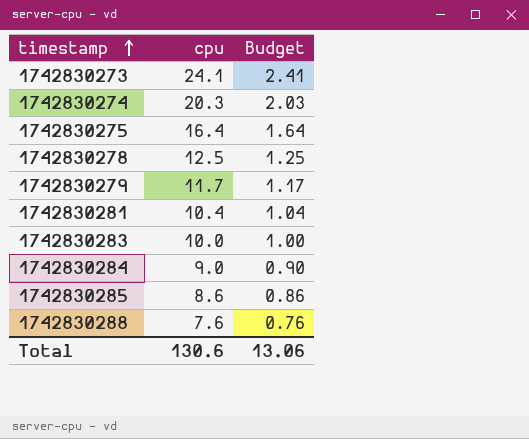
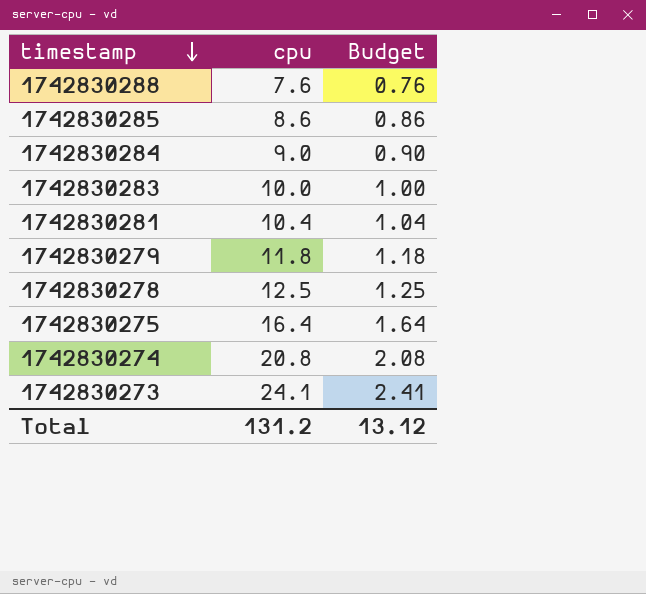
row order: timestamp ascending -> timestamp descending
1742830279 | cpu: 11.7 -> 11.8
1742830279 | Budget: 1.17 -> 1.18
1742830274 | cpu: 20.3 -> 20.8
1742830274 | Budget: 2.03 -> 2.08
Total | cpu: 130.6 -> 131.2
Total | Budget: 13.06 -> 13.12

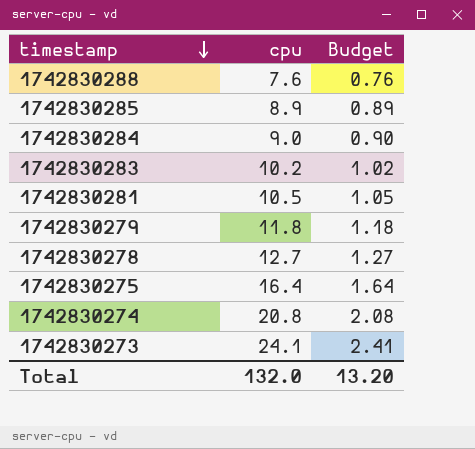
1742830285 | cpu: 8.6 -> 8.9
1742830285 | Budget: 0.86 -> 0.89
1742830283 | cpu: 10.0 -> 10.2
1742830283 | Budget: 1.00 -> 1.02
1742830281 | cpu: 10.4 -> 10.5
1742830281 | Budget: 1.04 -> 1.05
1742830278 | cpu: 12.5 -> 12.7
1742830278 | Budget: 1.25 -> 1.27
Total | cpu: 131.2 -> 132.0
Total | Budget: 13.12 -> 13.20

